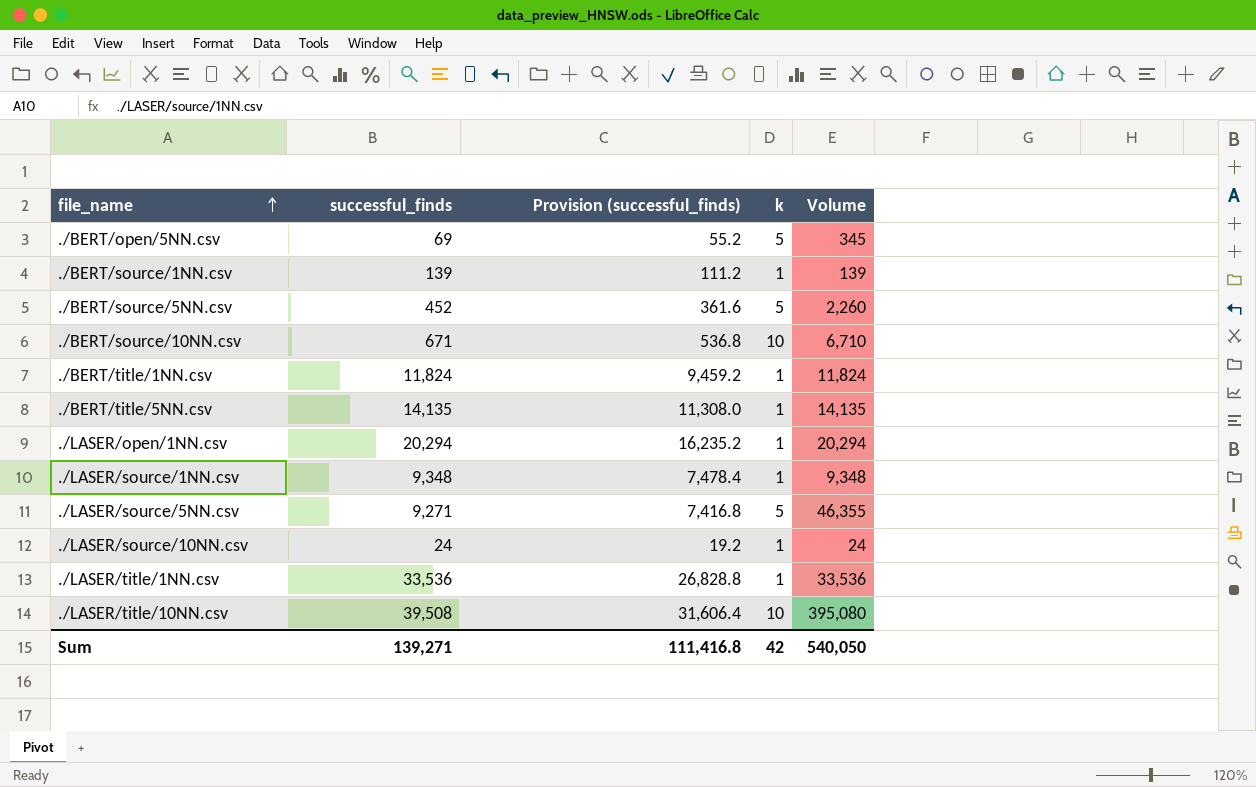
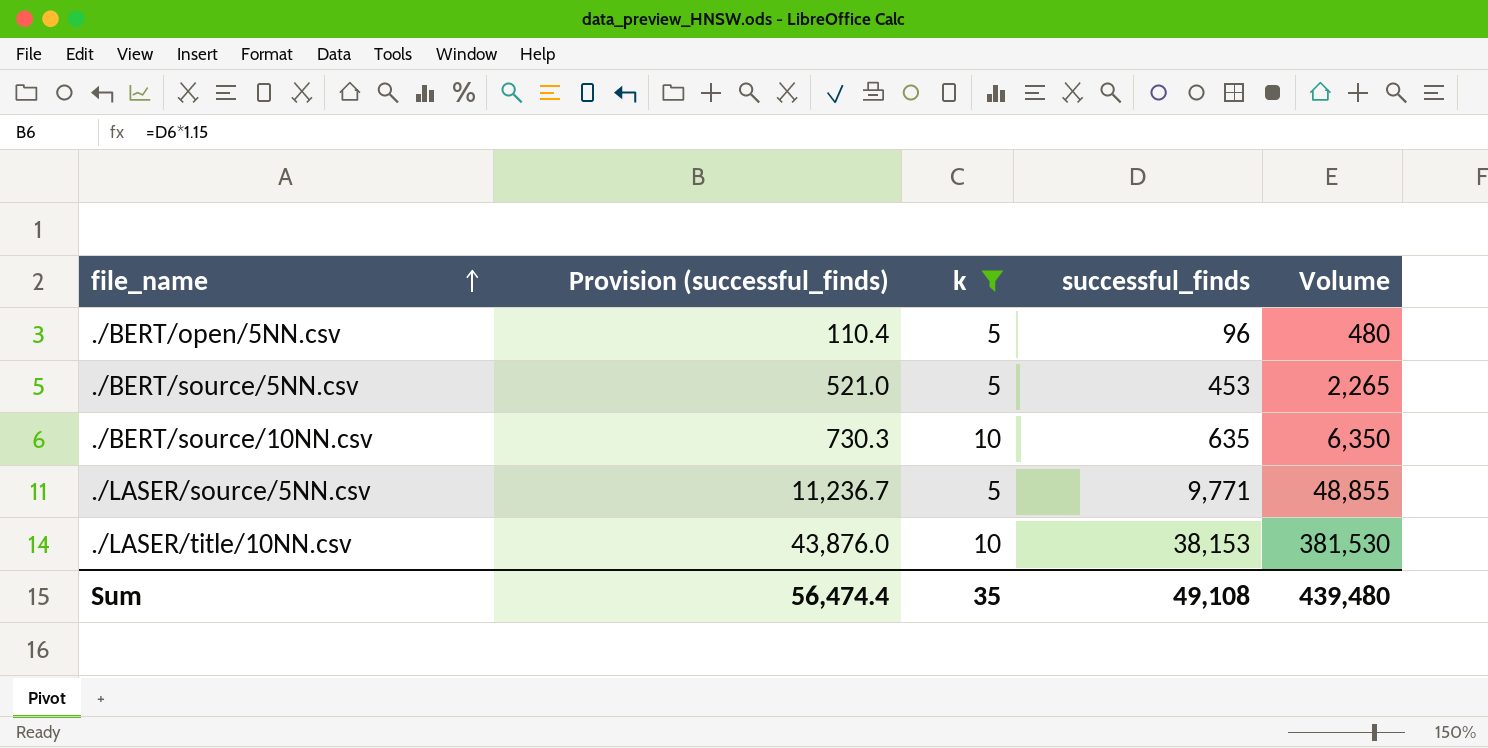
filter: none -> k != 1
column Provision (successful_finds) | formula: [successful_finds] * 0.8 -> [successful_finds] * 1.15
column successful_finds | position: 2 -> 4
./BERT/open/5NN.csv | successful_finds: 69 -> 96
./BERT/open/5NN.csv | Volume: 345 -> 480
./BERT/source/5NN.csv | successful_finds: 452 -> 453
./BERT/source/5NN.csv | Volume: 2,260 -> 2,265
./BERT/source/10NN.csv | successful_finds: 671 -> 635
./BERT/source/10NN.csv | Volume: 6,710 -> 6,350
./LASER/source/5NN.csv | successful_finds: 9,271 -> 9,771
./LASER/source/5NN.csv | Volume: 46,355 -> 48,855
./LASER/title/10NN.csv | successful_finds: 39,508 -> 38,153
./LASER/title/10NN.csv | Volume: 395,080 -> 381,530
Sum | Provision (successful_finds): 111,416.8 -> 56,474.4
Sum | k: 42 -> 35
Sum | successful_finds: 139,271 -> 49,108
Sum | Volume: 540,050 -> 439,480

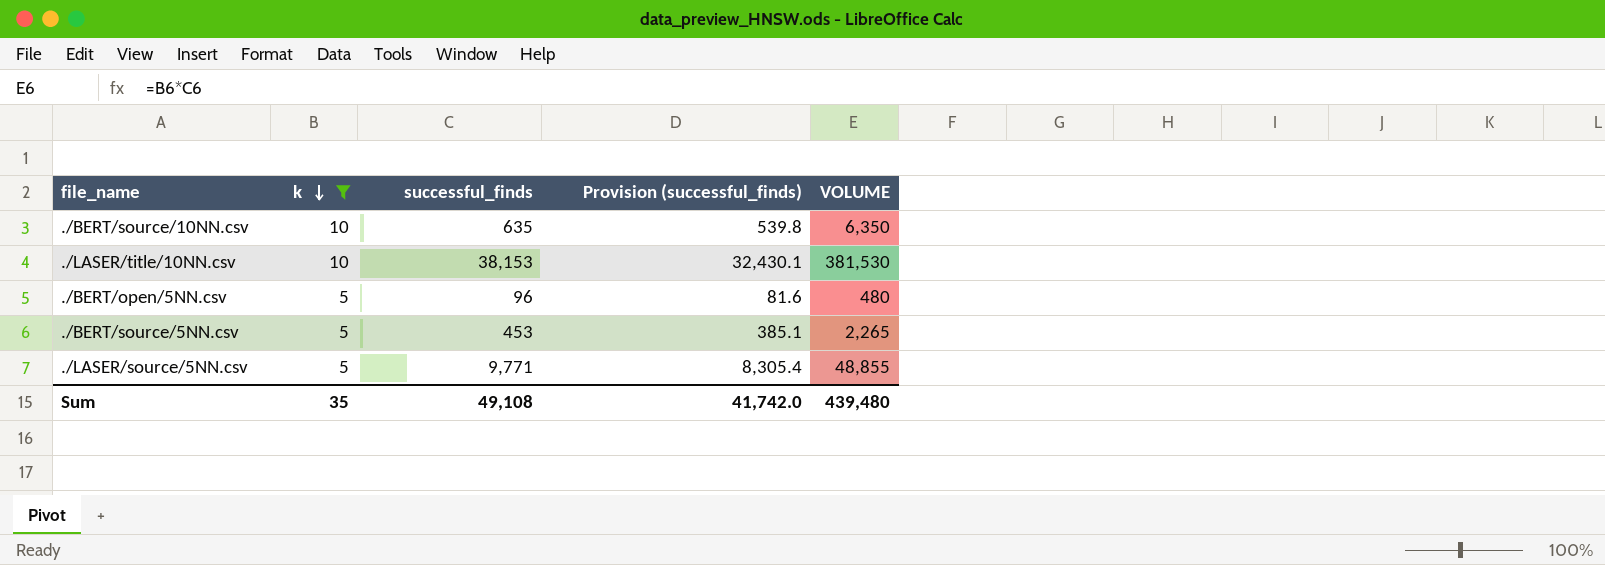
row order: file_name ascending -> k descending
column Provision (successful_finds) | formula: [successful_finds] * 1.15 -> [successful_finds] * 0.85
column Provision (successful_finds) | position: 2 -> 4
column name: Volume -> VOLUME
Sum | Provision (successful_finds): 56,474.4 -> 41,742.0

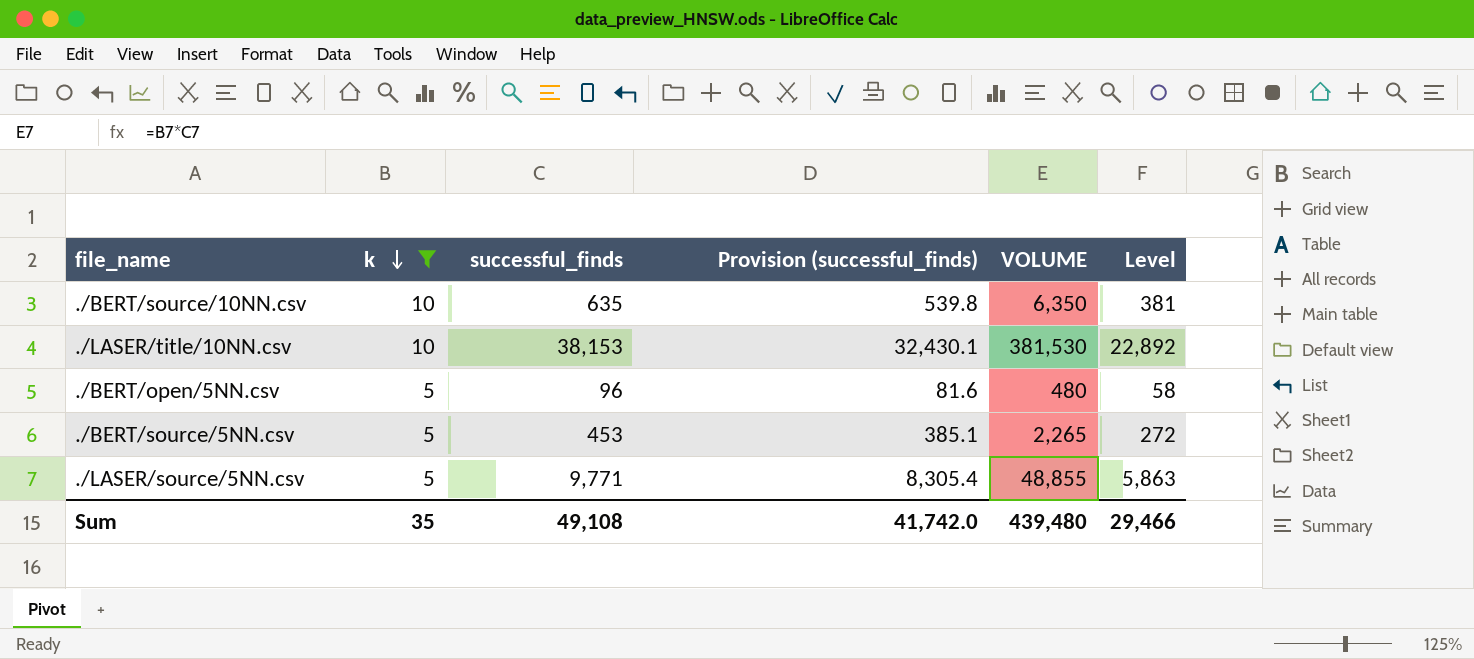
column Level | formula: none -> [successful_finds] * 0.6

